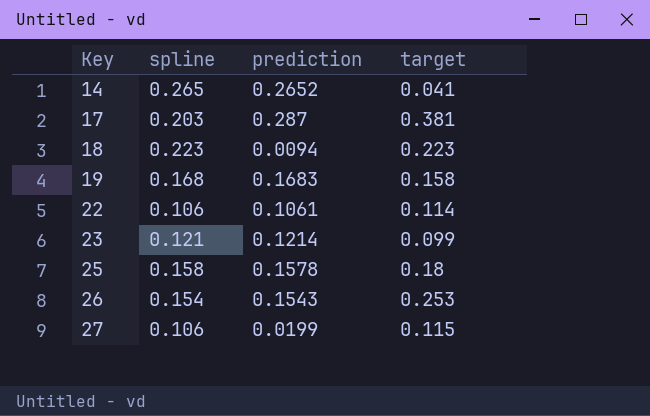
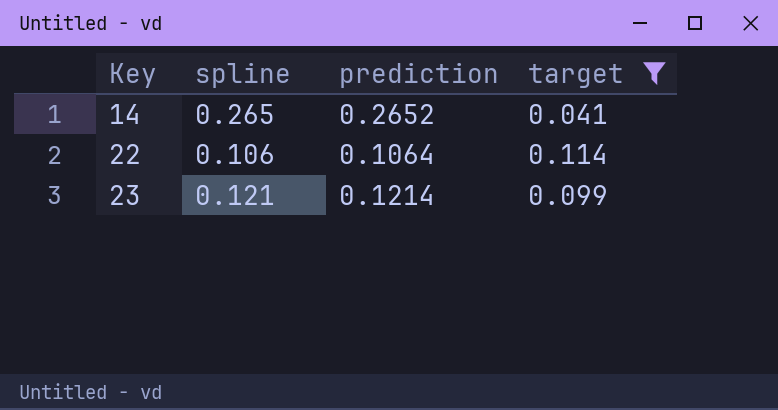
filter: none -> target <= 0.114
22 | prediction: 0.1061 -> 0.1064

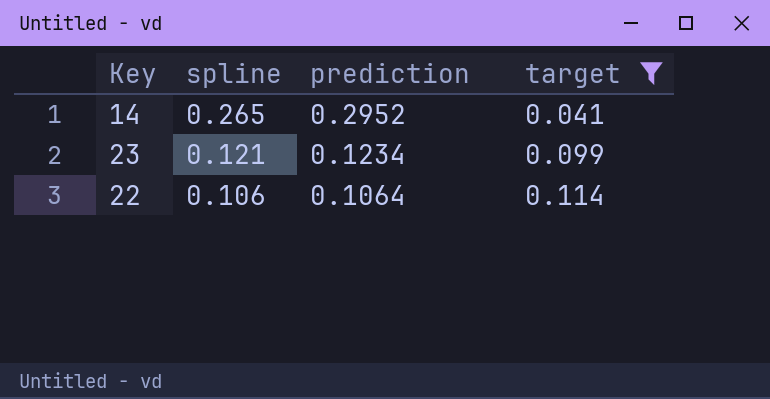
row order: Key ascending -> spline descending
14 | prediction: 0.2652 -> 0.2952
23 | prediction: 0.1214 -> 0.1234

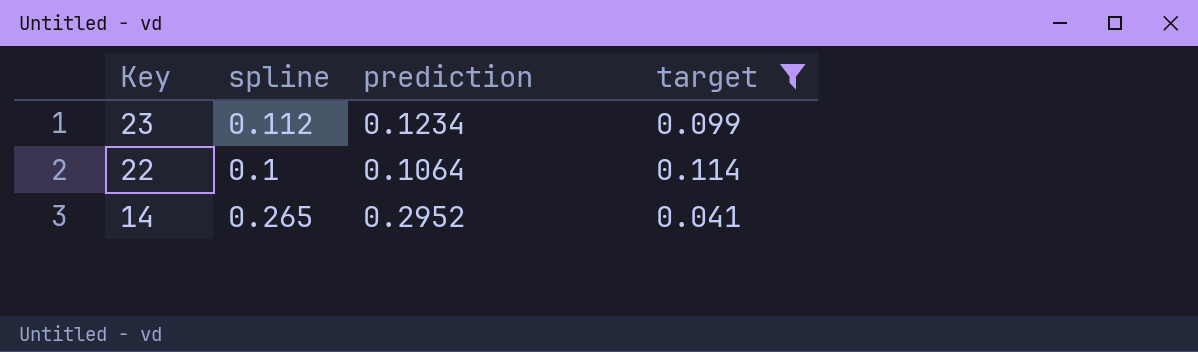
row order: spline descending -> Key descending
23 | spline: 0.121 -> 0.112
22 | spline: 0.106 -> 0.1

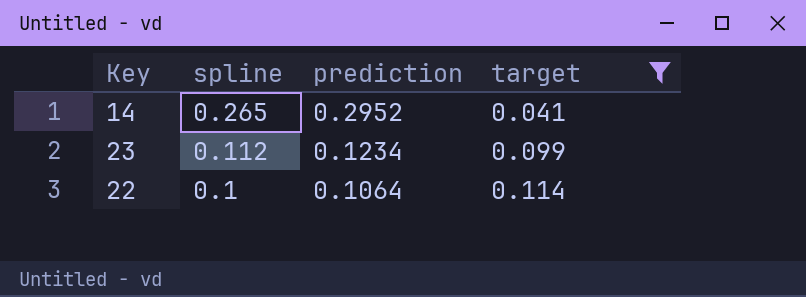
row order: Key descending -> spline descending

